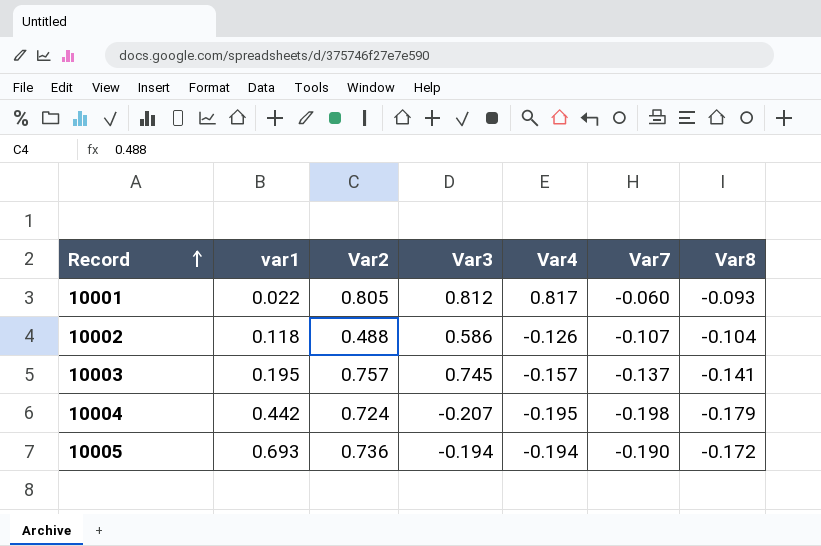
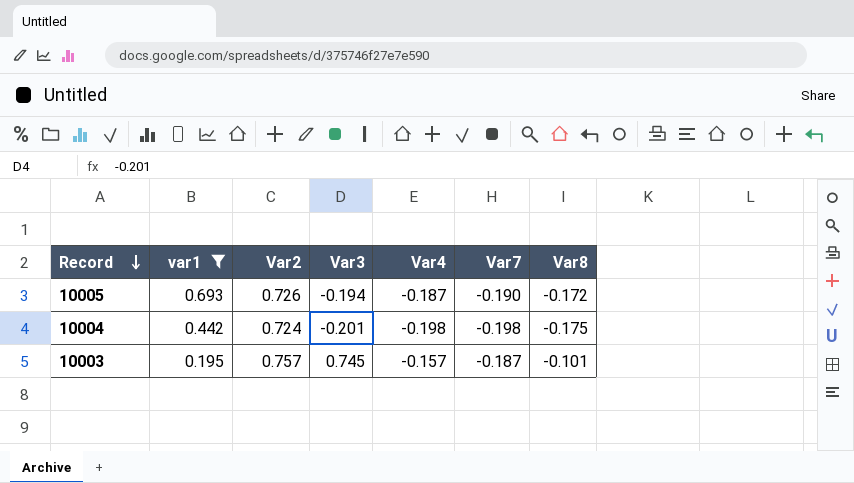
filter: none -> var1 >= 0.195
row order: Record ascending -> Record descending
10005 | Var2: 0.736 -> 0.726
10005 | Var4: -0.194 -> -0.187
10004 | Var3: -0.207 -> -0.201
10004 | Var4: -0.195 -> -0.198
10004 | Var8: -0.179 -> -0.175
10003 | Var7: -0.137 -> -0.187
10003 | Var8: -0.141 -> -0.101

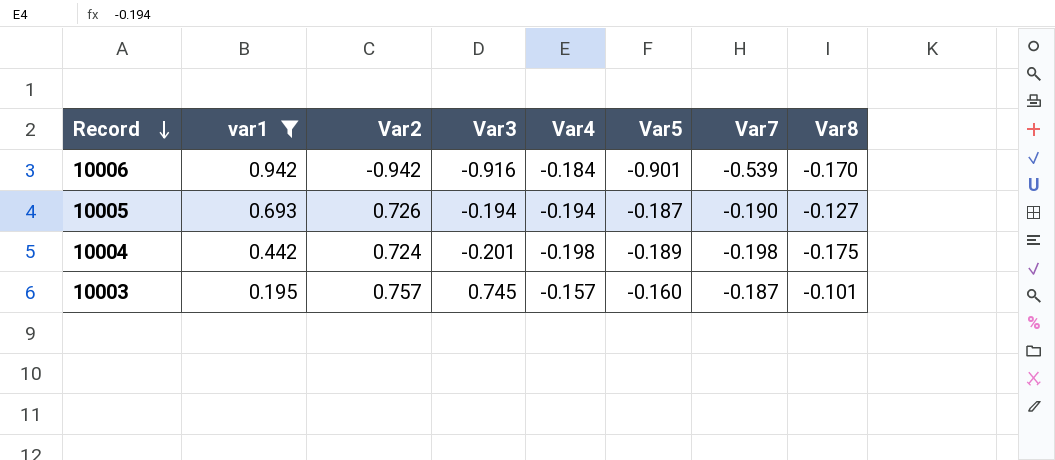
column Var5 | position: none -> 6
row 10006: none -> 0.942 | -0.942 | -0.916 | -0.184 | -0.901 | -0.539 | -0.170
10005 | Var4: -0.187 -> -0.194
10005 | Var8: -0.172 -> -0.127

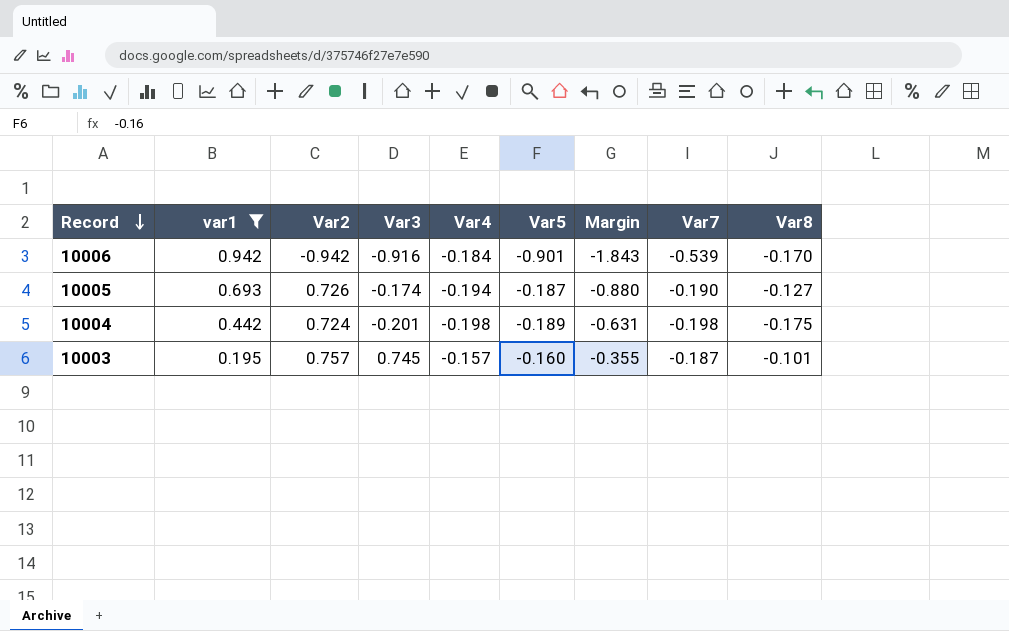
column Margin | formula: none -> [Var5] - [var1]
10005 | Var3: -0.194 -> -0.174

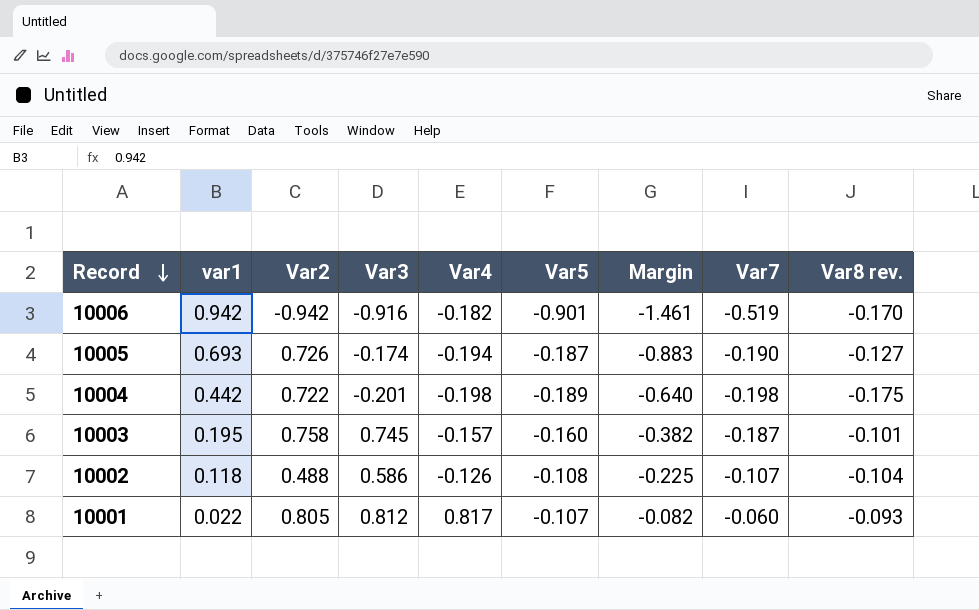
filter: var1 >= 0.195 -> none
column Margin | formula: [Var5] - [var1] -> [Var7] - [var1]
column name: Var8 -> Var8 rev.
10006 | Var4: -0.184 -> -0.182
10006 | Var7: -0.539 -> -0.519
10004 | Var2: 0.724 -> 0.722
10003 | Var2: 0.757 -> 0.758

